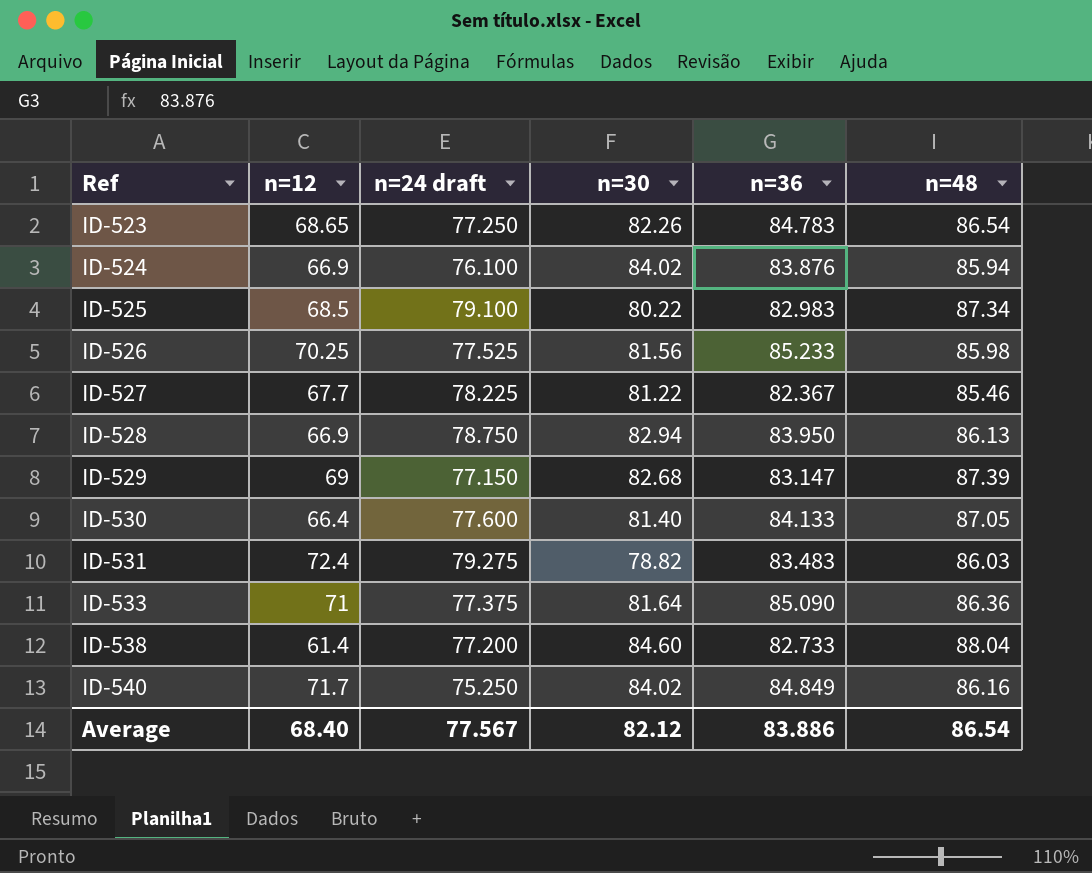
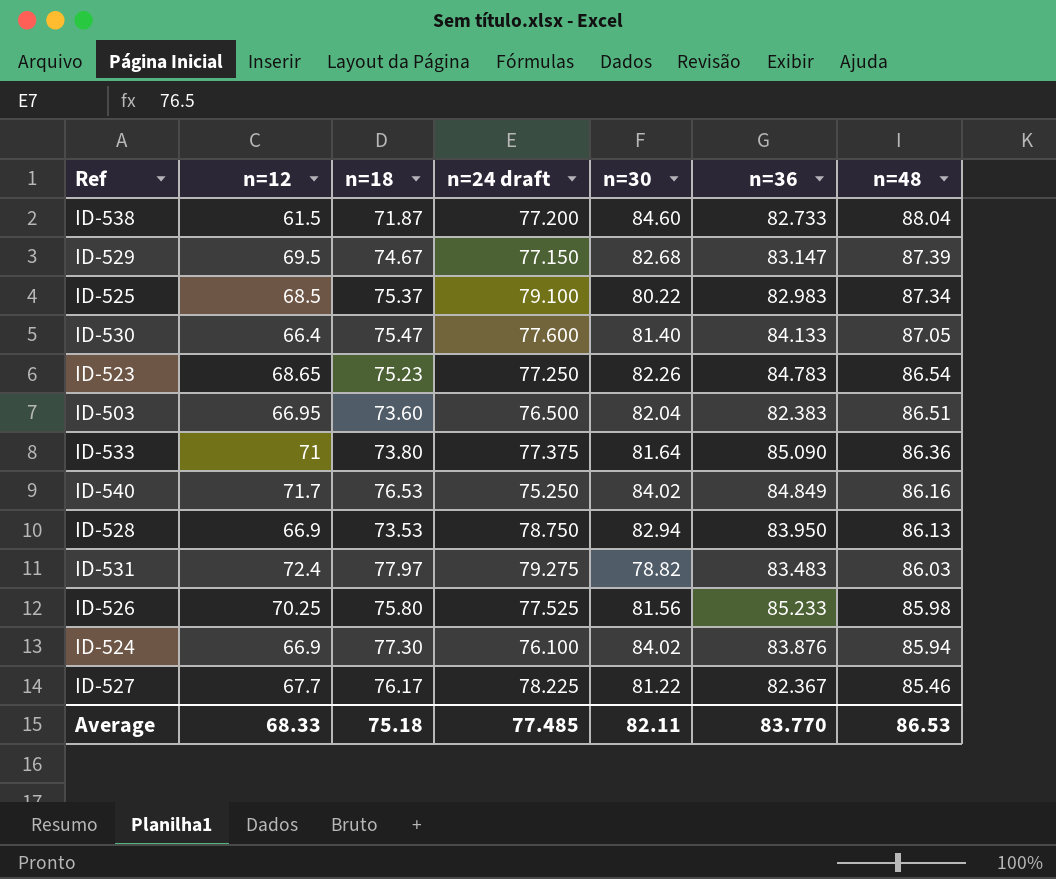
row order: Ref ascending -> n=48 descending
column n=18 | position: none -> 3
ID-538 | n=12: 61.4 -> 61.5
ID-529 | n=12: 69 -> 69.5
row ID-503: none -> 66.95 | 73.60 | 76.500 | 82.04 | 82.383 | 86.51
Average | n=12: 68.40 -> 68.33
Average | n=24 draft: 77.567 -> 77.485
Average | n=30: 82.12 -> 82.11
Average | n=36: 83.886 -> 83.770
Average | n=48: 86.54 -> 86.53

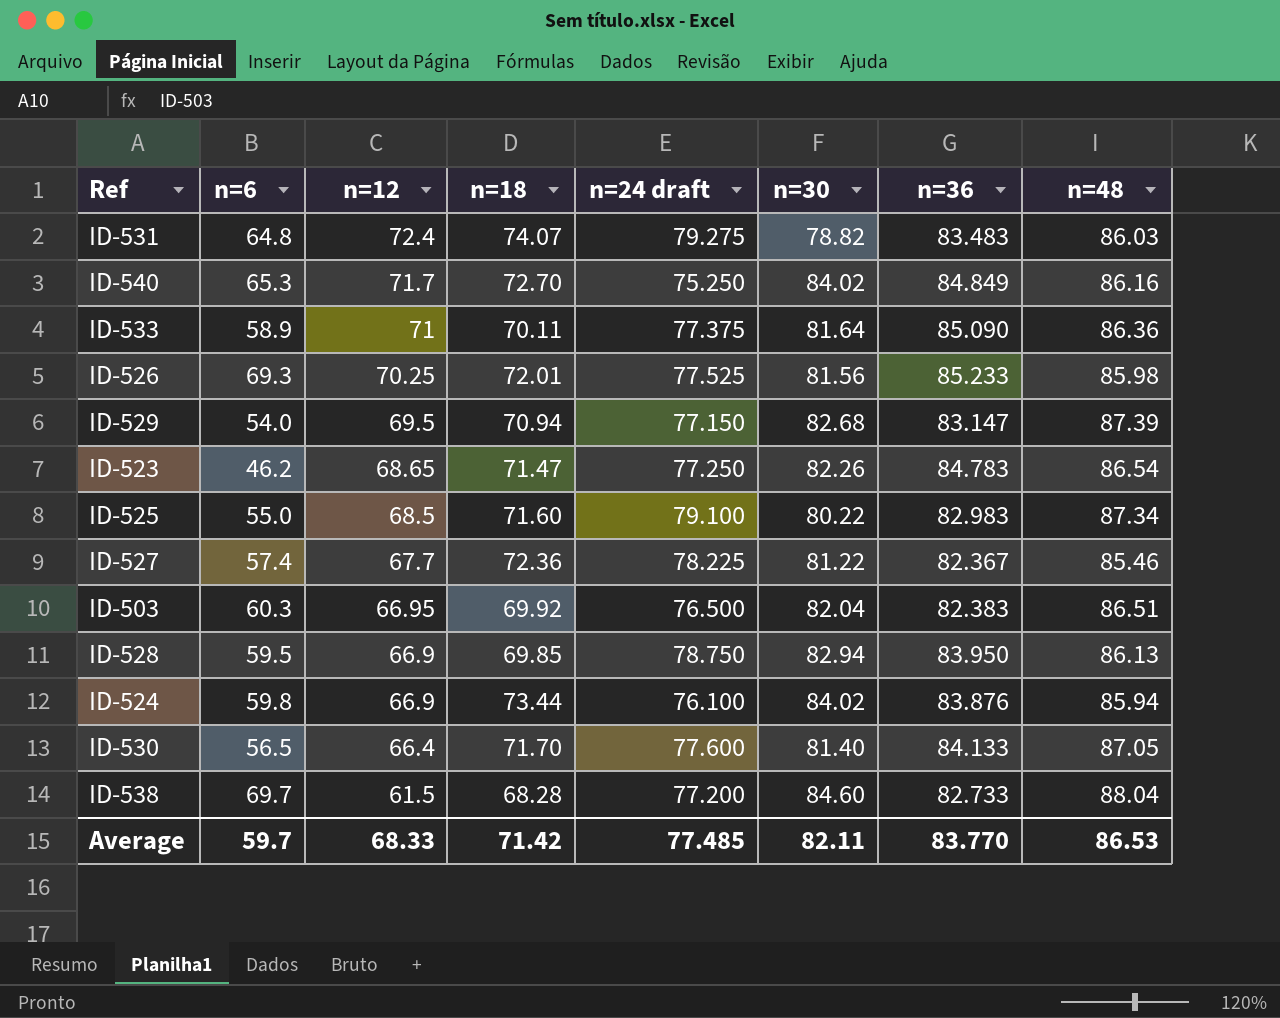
row order: n=48 descending -> n=12 descending
column n=6 | position: none -> 2
ID-531 | n=18: 77.97 -> 74.07
ID-540 | n=18: 76.53 -> 72.70
ID-533 | n=18: 73.80 -> 70.11
ID-526 | n=18: 75.80 -> 72.01
ID-529 | n=18: 74.67 -> 70.94
ID-523 | n=18: 75.23 -> 71.47
ID-525 | n=18: 75.37 -> 71.60
ID-527 | n=18: 76.17 -> 72.36
ID-503 | n=18: 73.60 -> 69.92
ID-528 | n=18: 73.53 -> 69.85
ID-524 | n=18: 77.30 -> 73.44
ID-530 | n=18: 75.47 -> 71.70
ID-538 | n=18: 71.87 -> 68.28
Average | n=18: 75.18 -> 71.42

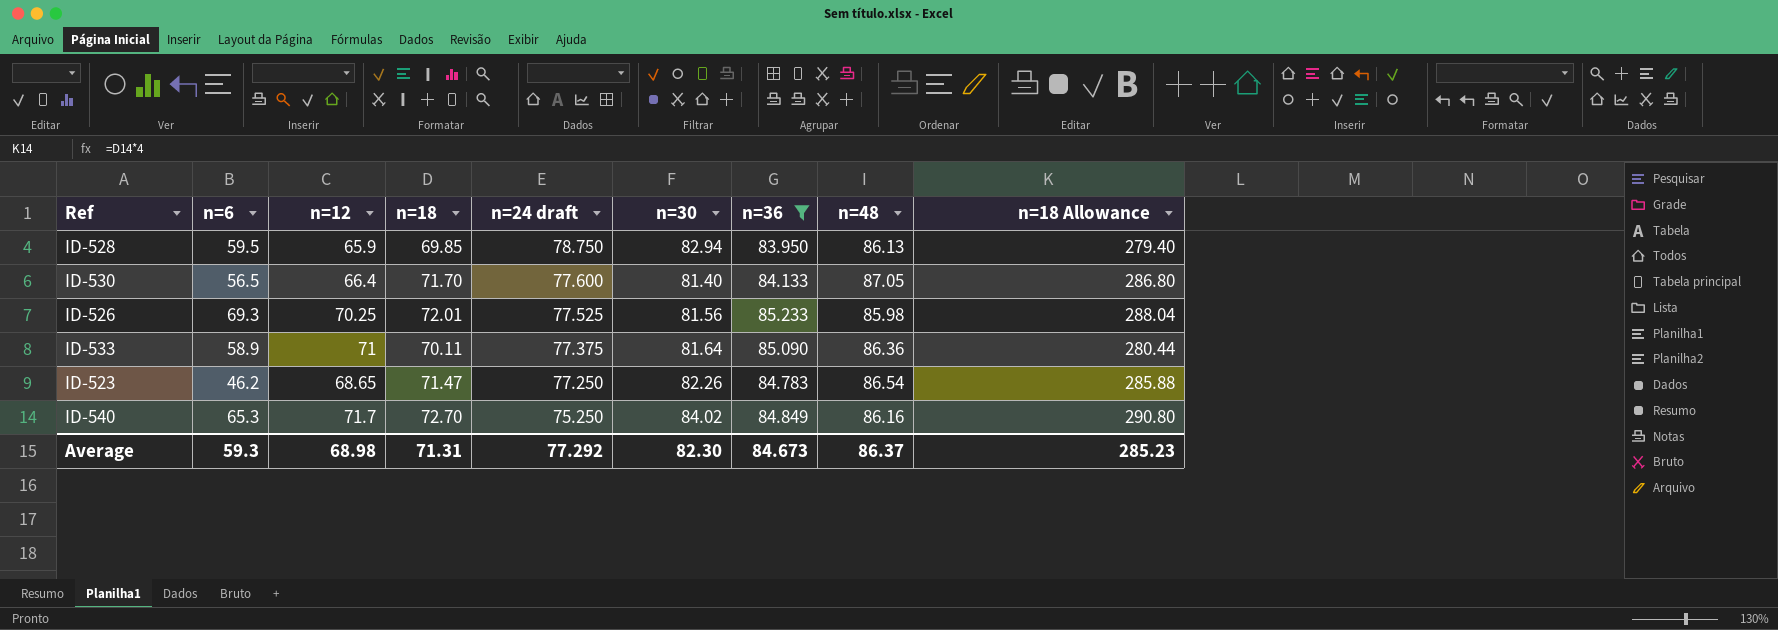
filter: none -> n=36 >= 83.950
row order: n=12 descending -> n=24 draft descending
column n=18 Allowance | formula: none -> [n=18] * 4
ID-528 | n=12: 66.9 -> 65.9
Average | n=6: 59.7 -> 59.3
Average | n=12: 68.33 -> 68.98
Average | n=18: 71.42 -> 71.31
Average | n=24 draft: 77.485 -> 77.292
Average | n=30: 82.11 -> 82.30
Average | n=36: 83.770 -> 84.673
Average | n=48: 86.53 -> 86.37

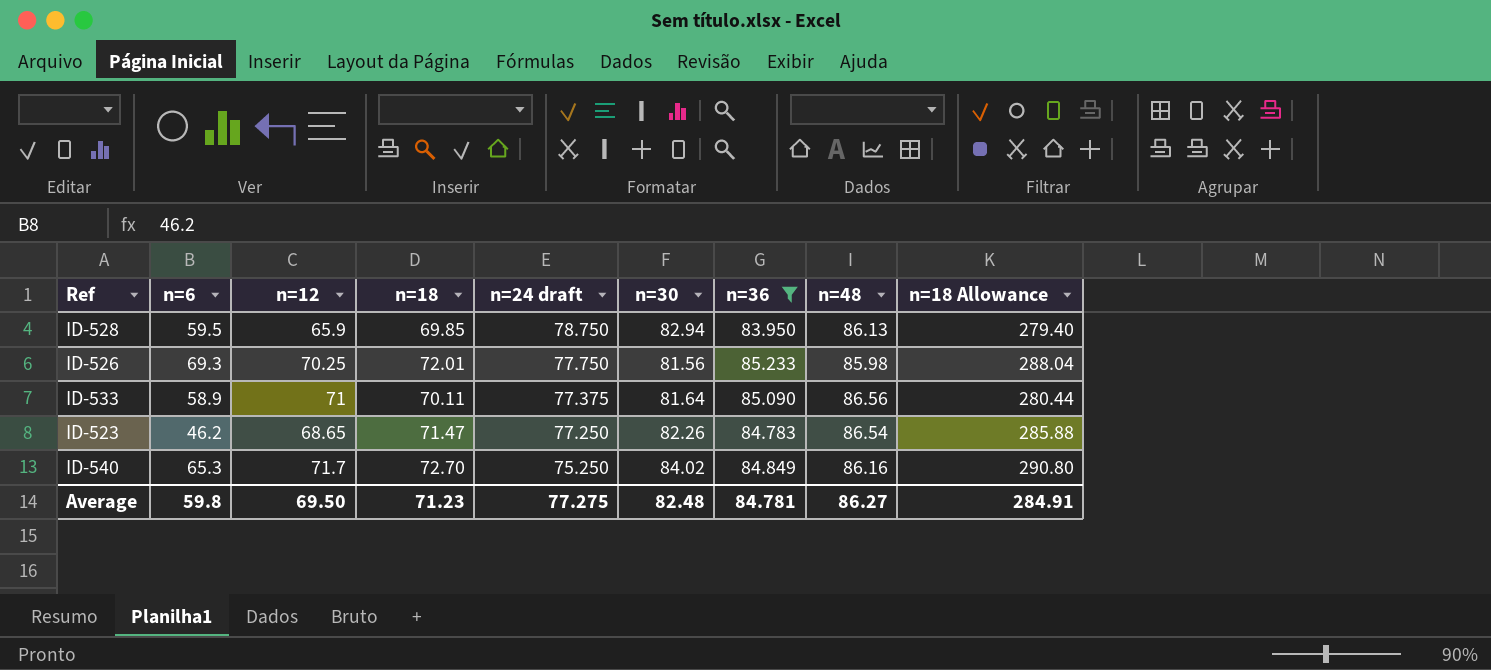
row ID-530: 56.5 | 66.4 | 71.70 | 77.600 | 81.40 | 84.133 | 87.05 | 286.80 -> none
ID-526 | n=24 draft: 77.525 -> 77.750
ID-533 | n=48: 86.36 -> 86.56
Average | n=6: 59.3 -> 59.8
Average | n=12: 68.98 -> 69.50
Average | n=18: 71.31 -> 71.23
Average | n=24 draft: 77.292 -> 77.275
Average | n=30: 82.30 -> 82.48
Average | n=36: 84.673 -> 84.781
Average | n=48: 86.37 -> 86.27
Average | n=18 Allowance: 285.23 -> 284.91

